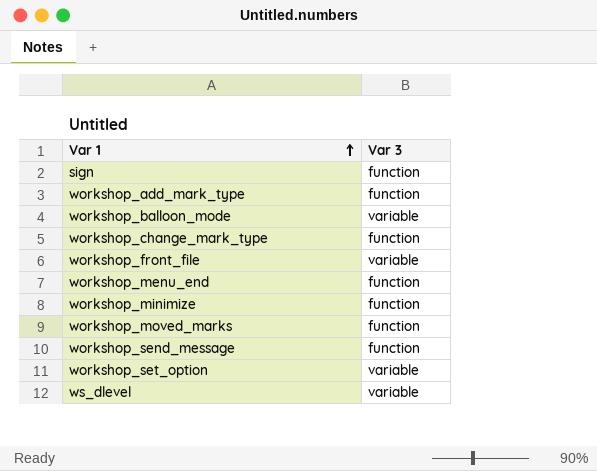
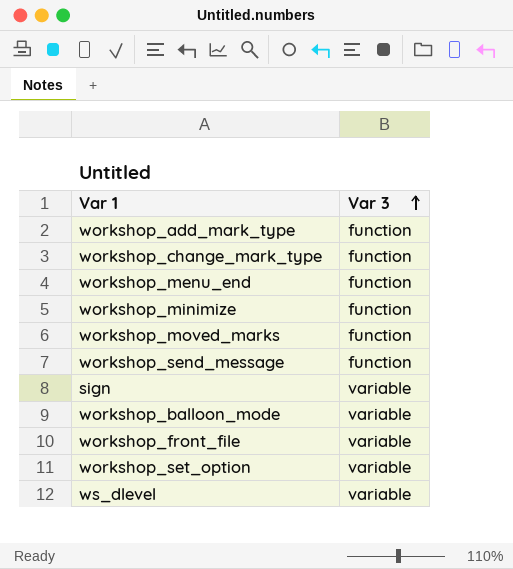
row order: Var 1 ascending -> Var 3 ascending
sign | Var 3: function -> variable

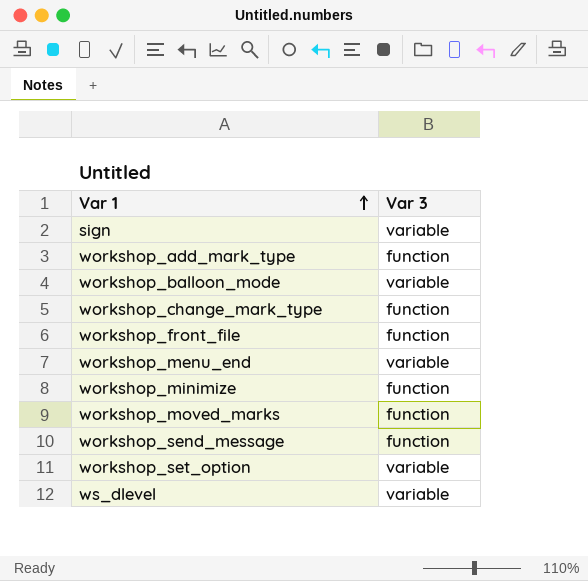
row order: Var 3 ascending -> Var 1 ascending
workshop_front_file | Var 3: variable -> function
workshop_menu_end | Var 3: function -> variable

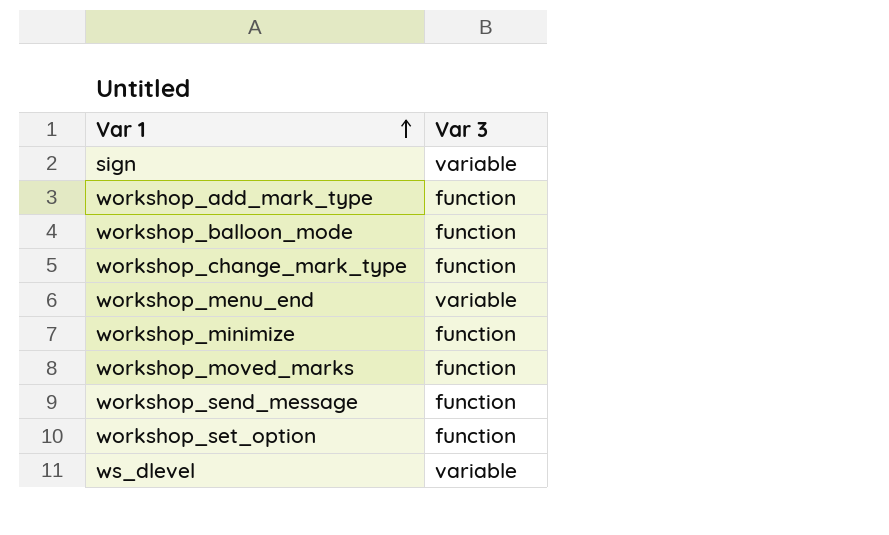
row workshop_front_file: function -> none
workshop_balloon_mode | Var 3: variable -> function
workshop_set_option | Var 3: variable -> function

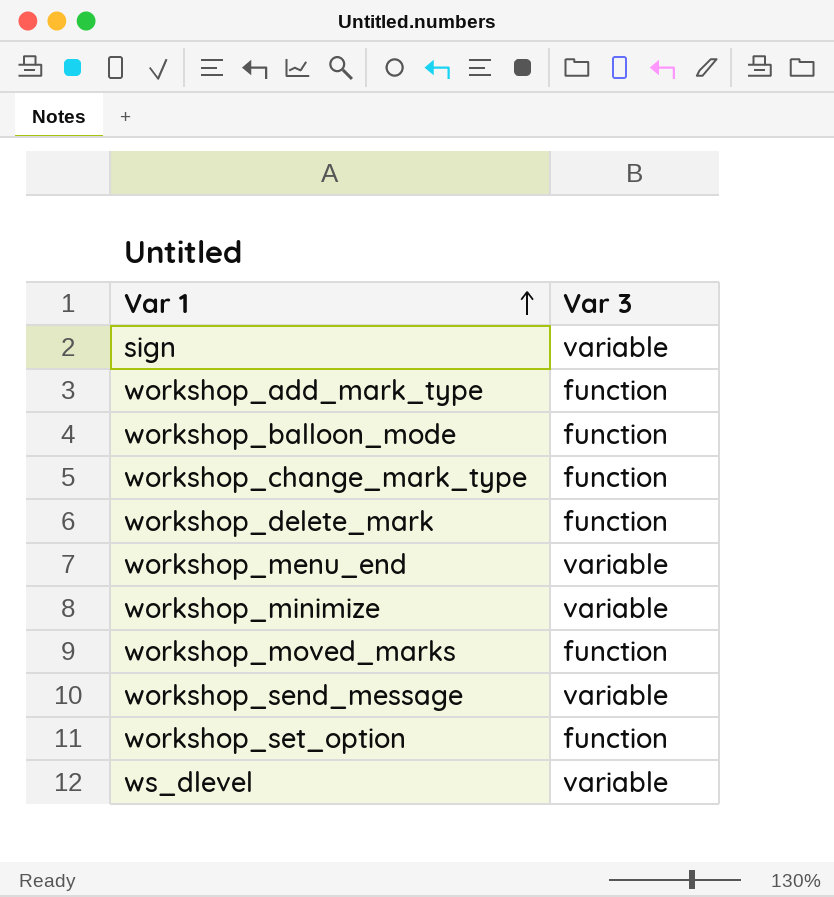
row workshop_delete_mark: none -> function
workshop_minimize | Var 3: function -> variable
workshop_send_message | Var 3: function -> variable

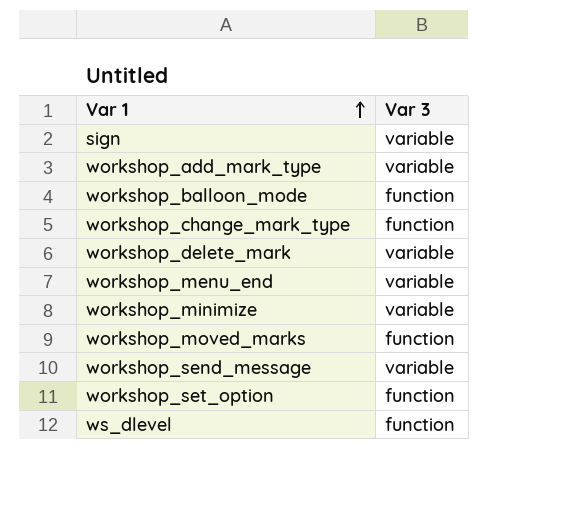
workshop_add_mark_type | Var 3: function -> variable
workshop_delete_mark | Var 3: function -> variable
ws_dlevel | Var 3: variable -> function

